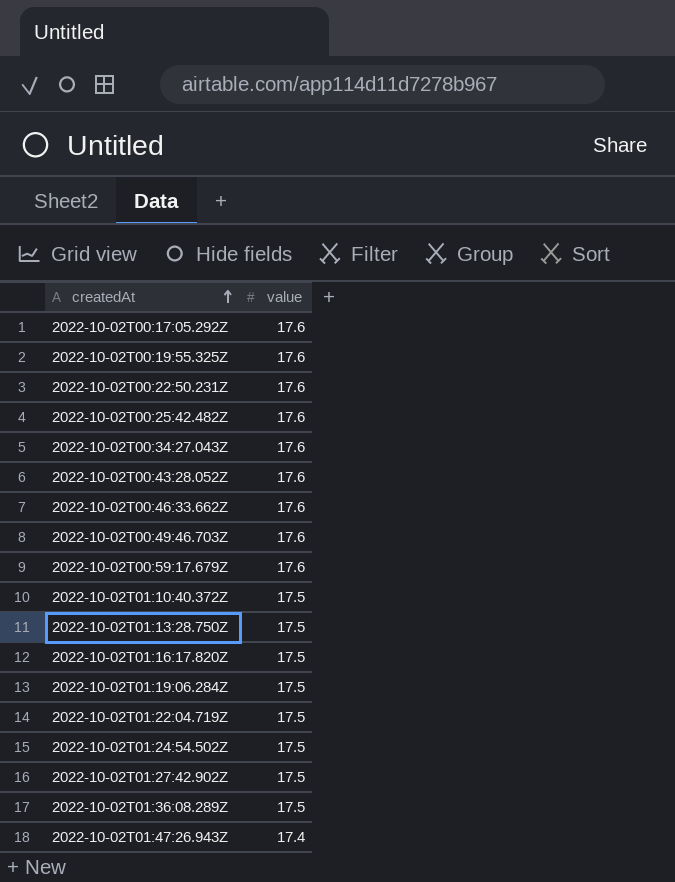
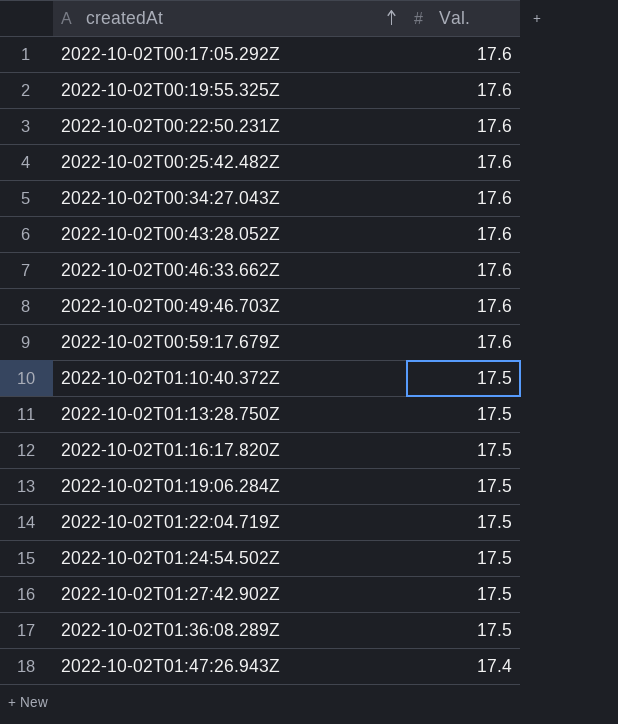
column name: value -> Val.

